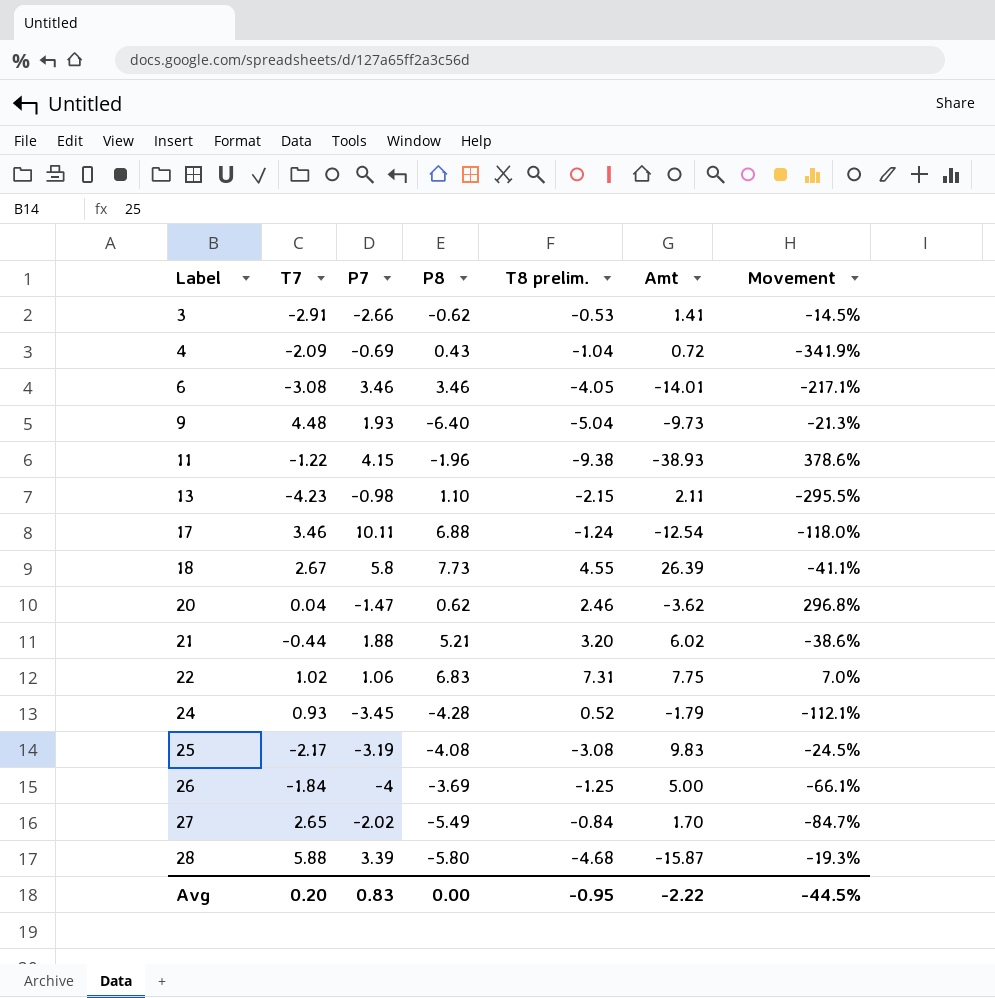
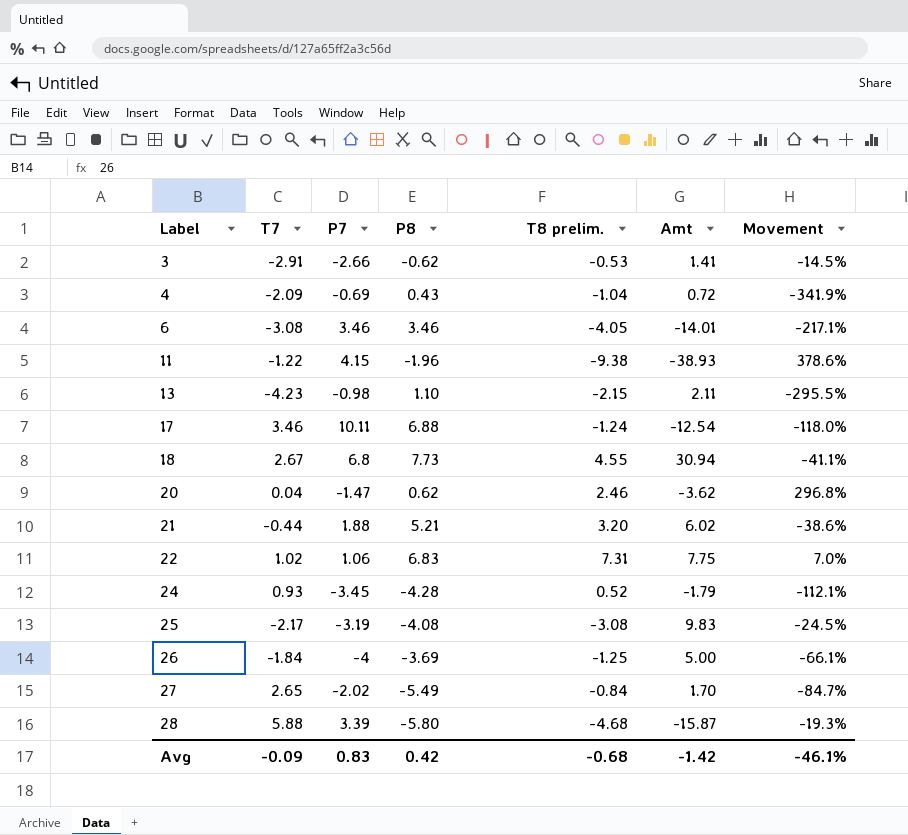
row 9: 4.48 | 1.93 | -6.40 | -5.04 | -9.73 | -21.3% -> none
18 | P7: 5.8 -> 6.8
18 | Amt: 26.39 -> 30.94
Avg | T7: 0.20 -> -0.09
Avg | P8: 0.00 -> 0.42
Avg | T8 prelim.: -0.95 -> -0.68
Avg | Amt: -2.22 -> -1.42
Avg | Movement: -44.5% -> -46.1%

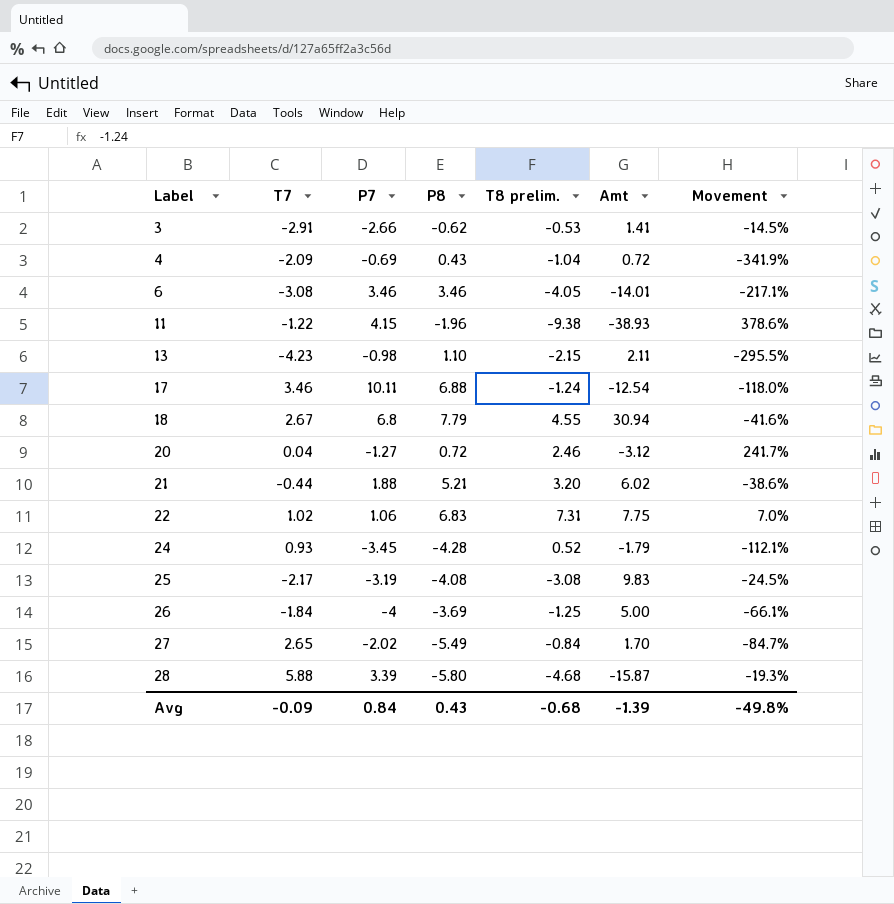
18 | P8: 7.73 -> 7.79
18 | Movement: -41.1% -> -41.6%
20 | P7: -1.47 -> -1.27
20 | P8: 0.62 -> 0.72
20 | Amt: -3.62 -> -3.12
20 | Movement: 296.8% -> 241.7%
Avg | P7: 0.83 -> 0.84
Avg | P8: 0.42 -> 0.43
Avg | Amt: -1.42 -> -1.39
Avg | Movement: -46.1% -> -49.8%

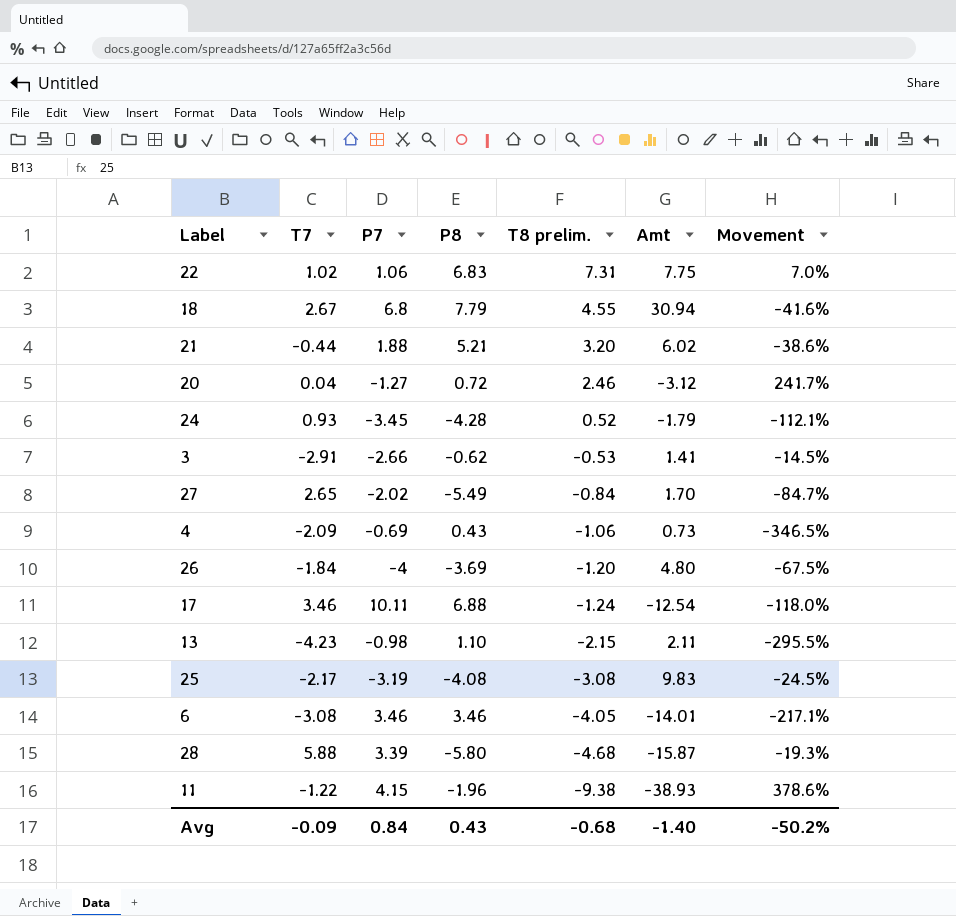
row order: Label ascending -> T8 prelim. descending
4 | T8 prelim.: -1.04 -> -1.06
4 | Amt: 0.72 -> 0.73
4 | Movement: -341.9% -> -346.5%
26 | T8 prelim.: -1.25 -> -1.20
26 | Amt: 5.00 -> 4.80
26 | Movement: -66.1% -> -67.5%
Avg | Amt: -1.39 -> -1.40
Avg | Movement: -49.8% -> -50.2%

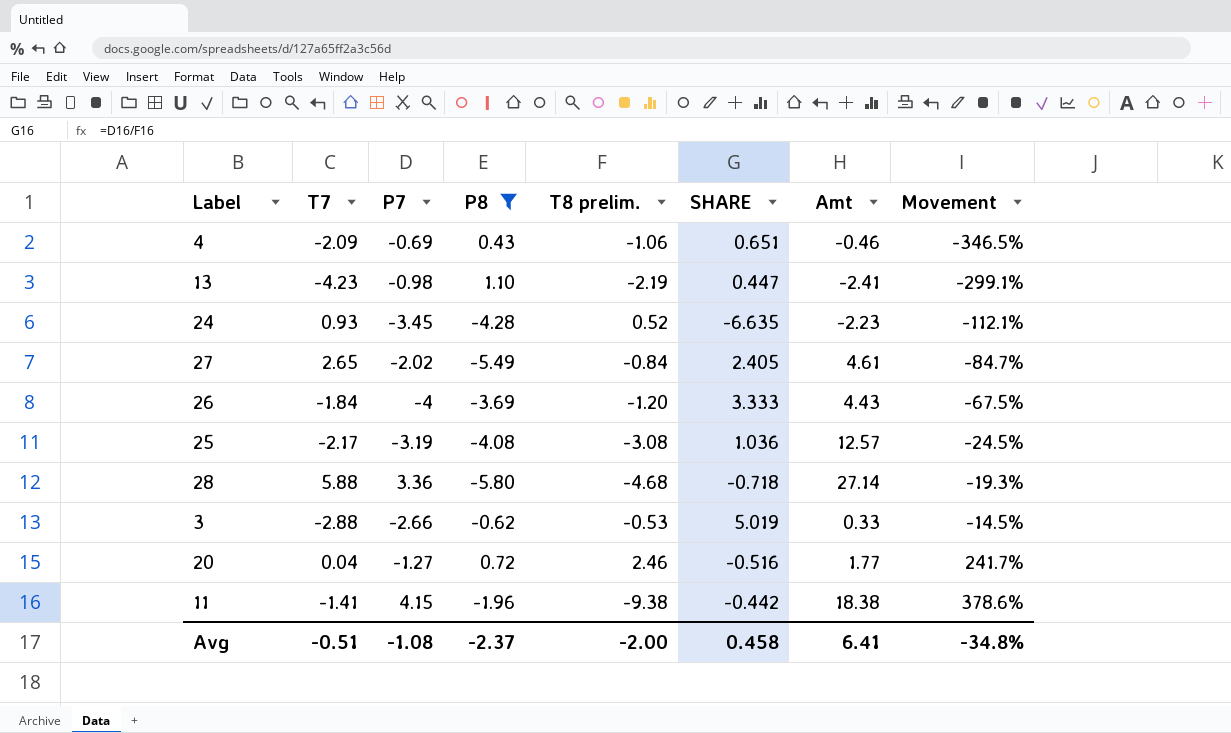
filter: none -> P8 <= 1.10
row order: T8 prelim. descending -> Movement ascending
column SHARE | formula: none -> [P7] / [T8 prelim.]
column Amt | formula: [P7] * [T8 prelim.] -> [P8] * [T8 prelim.]
13 | T8 prelim.: -2.15 -> -2.19
13 | Movement: -295.5% -> -299.1%
28 | P7: 3.39 -> 3.36
3 | T7: -2.91 -> -2.88
11 | T7: -1.22 -> -1.41
Avg | T7: -0.09 -> -0.51
Avg | P7: 0.84 -> -1.08
Avg | P8: 0.43 -> -2.37
Avg | T8 prelim.: -0.68 -> -2.00
Avg | Amt: -1.40 -> 6.41
Avg | Movement: -50.2% -> -34.8%

